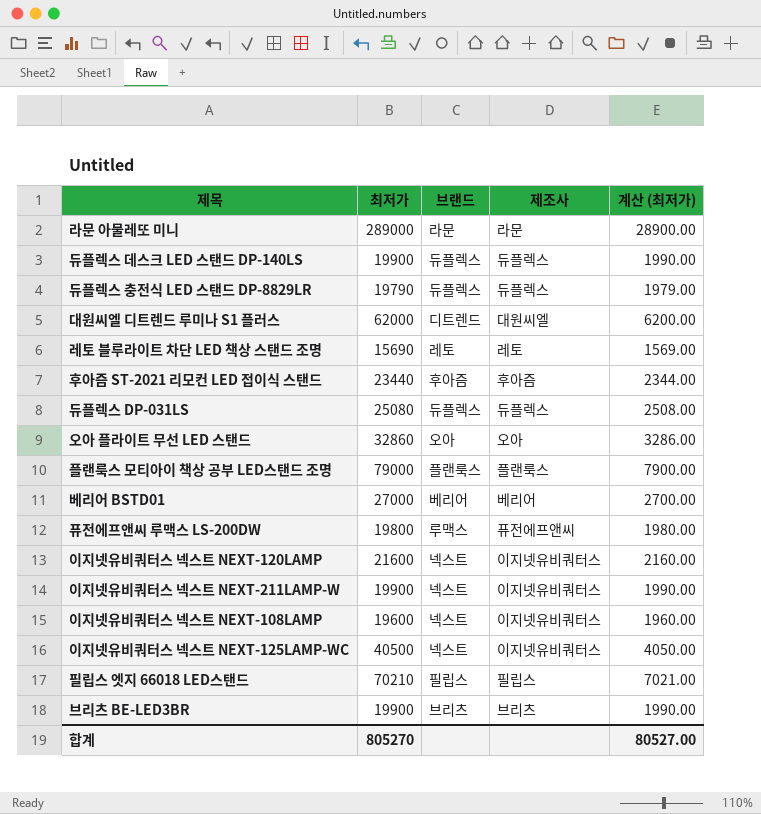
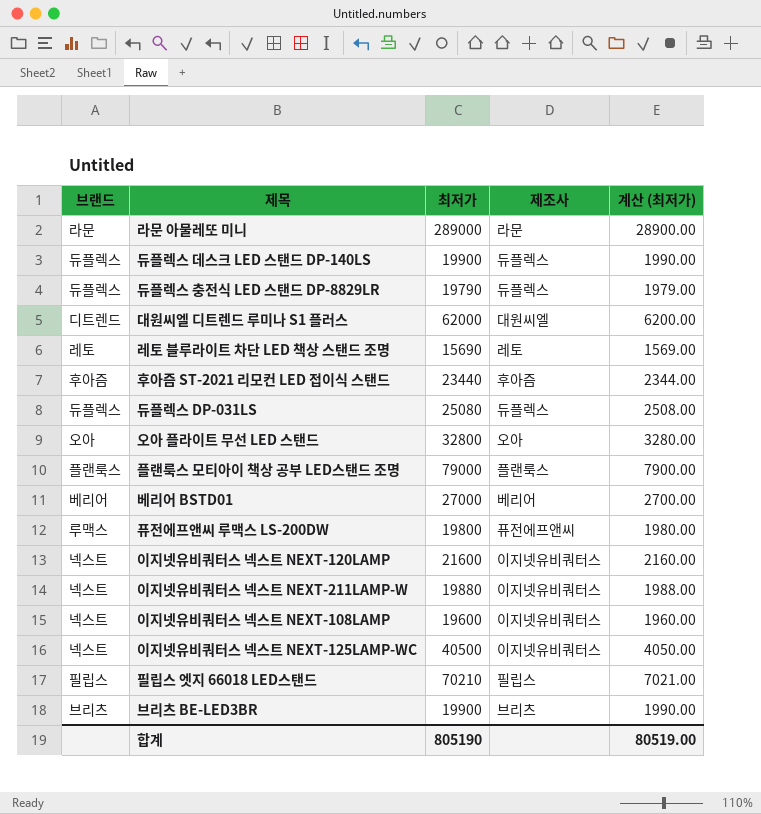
column 브랜드 | position: 3 -> 1
오아 플라이트 무선 LED 스탠드 | 최저가: 32860 -> 32800
오아 플라이트 무선 LED 스탠드 | 계산 (최저가): 3286.00 -> 3280.00
이지넷유비쿼터스 넥스트 NEXT-211LAMP-W | 최저가: 19900 -> 19880
이지넷유비쿼터스 넥스트 NEXT-211LAMP-W | 계산 (최저가): 1990.00 -> 1988.00
합계 | 최저가: 805270 -> 805190
합계 | 계산 (최저가): 80527.00 -> 80519.00

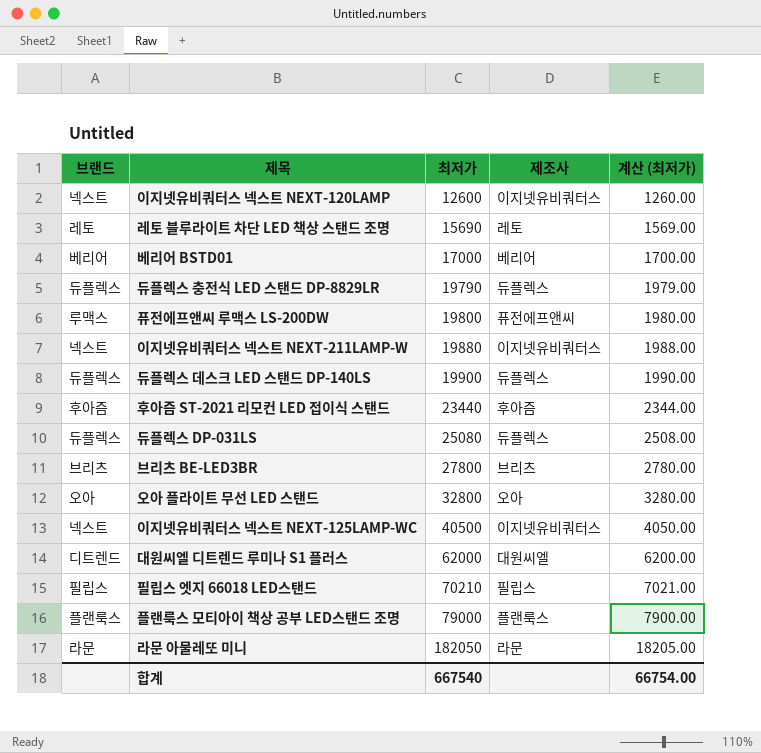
row order: none -> 최저가 ascending
row 이지넷유비쿼터스 넥스트 NEXT-108LAMP: 넥스트 | 19600 | 이지넷유비쿼터스 | 1960.00 -> none
이지넷유비쿼터스 넥스트 NEXT-120LAMP | 최저가: 21600 -> 12600
이지넷유비쿼터스 넥스트 NEXT-120LAMP | 계산 (최저가): 2160.00 -> 1260.00
베리어 BSTD01 | 최저가: 27000 -> 17000
베리어 BSTD01 | 계산 (최저가): 2700.00 -> 1700.00
브리츠 BE-LED3BR | 최저가: 19900 -> 27800
브리츠 BE-LED3BR | 계산 (최저가): 1990.00 -> 2780.00
라문 아물레또 미니 | 최저가: 289000 -> 182050
라문 아물레또 미니 | 계산 (최저가): 28900.00 -> 18205.00
합계 | 최저가: 805190 -> 667540
합계 | 계산 (최저가): 80519.00 -> 66754.00

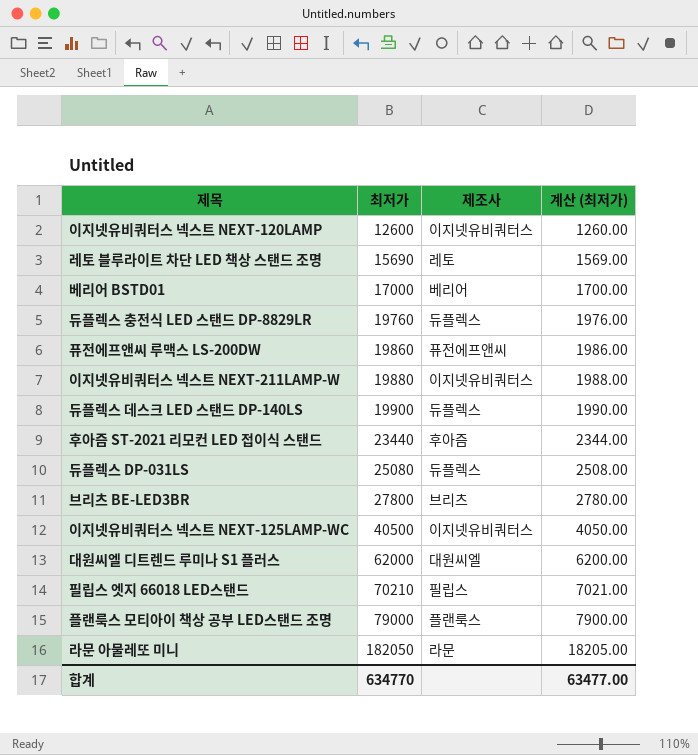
column 브랜드 | position: 1 -> none
row 오아 플라이트 무선 LED 스탠드: 오아 | 32800 | 오아 | 3280.00 -> none
듀플렉스 충전식 LED 스탠드 DP-8829LR | 최저가: 19790 -> 19760
듀플렉스 충전식 LED 스탠드 DP-8829LR | 계산 (최저가): 1979.00 -> 1976.00
퓨전에프앤씨 루맥스 LS-200DW | 최저가: 19800 -> 19860
퓨전에프앤씨 루맥스 LS-200DW | 계산 (최저가): 1980.00 -> 1986.00
합계 | 최저가: 667540 -> 634770
합계 | 계산 (최저가): 66754.00 -> 63477.00

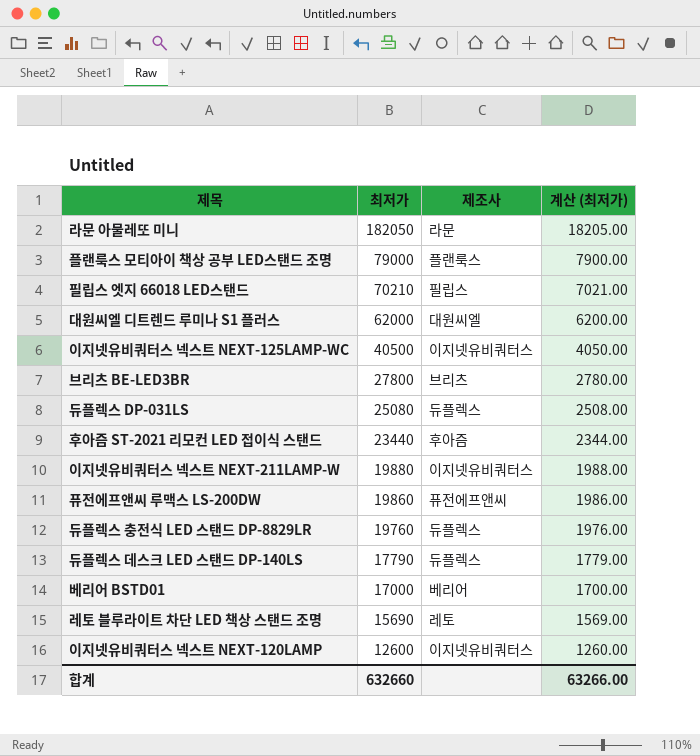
row order: 최저가 ascending -> 최저가 descending
듀플렉스 데스크 LED 스탠드 DP-140LS | 최저가: 19900 -> 17790
듀플렉스 데스크 LED 스탠드 DP-140LS | 계산 (최저가): 1990.00 -> 1779.00
합계 | 최저가: 634770 -> 632660
합계 | 계산 (최저가): 63477.00 -> 63266.00

